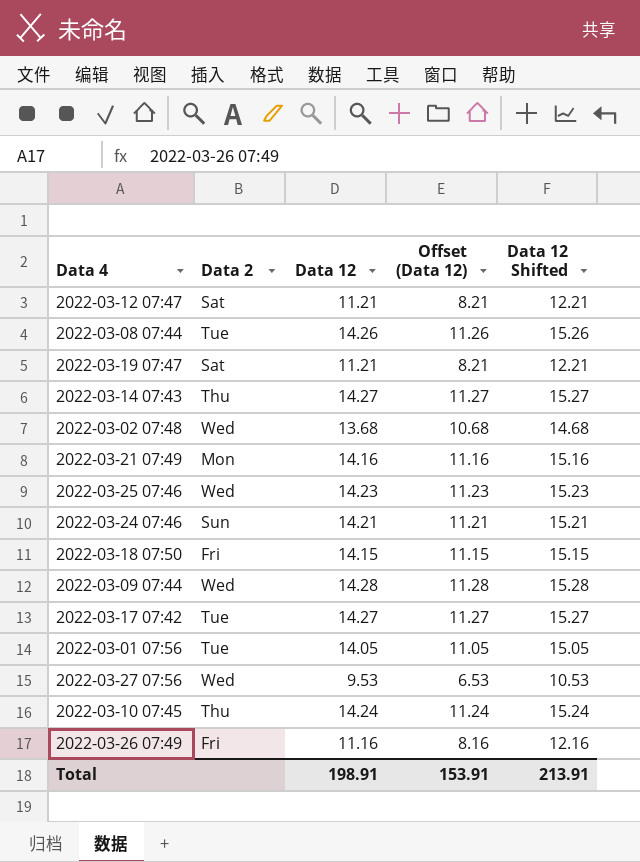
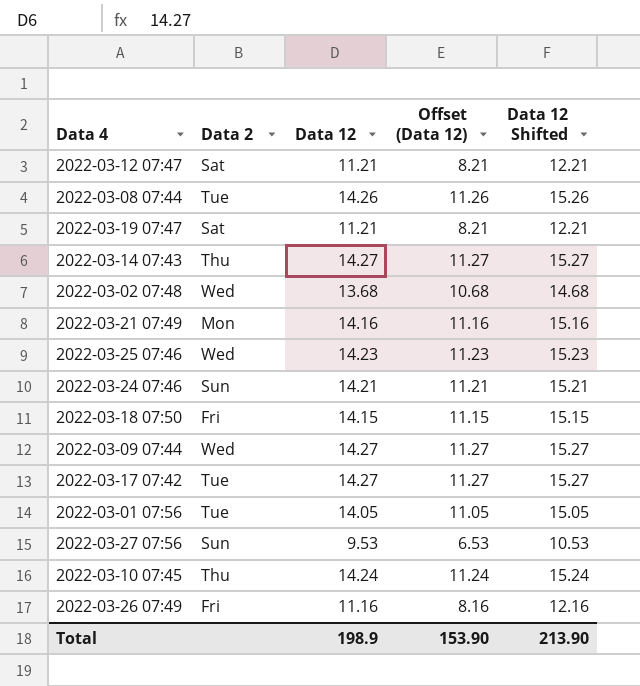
2022-03-09 07:44 | Data 12: 14.28 -> 14.27
2022-03-09 07:44 | Offset (Data 12): 11.28 -> 11.27
2022-03-09 07:44 | Data 12 Shifted: 15.28 -> 15.27
2022-03-27 07:56 | Data 2: Wed -> Sun
Total | Data 12: 198.91 -> 198.9
Total | Offset (Data 12): 153.91 -> 153.90
Total | Data 12 Shifted: 213.91 -> 213.90

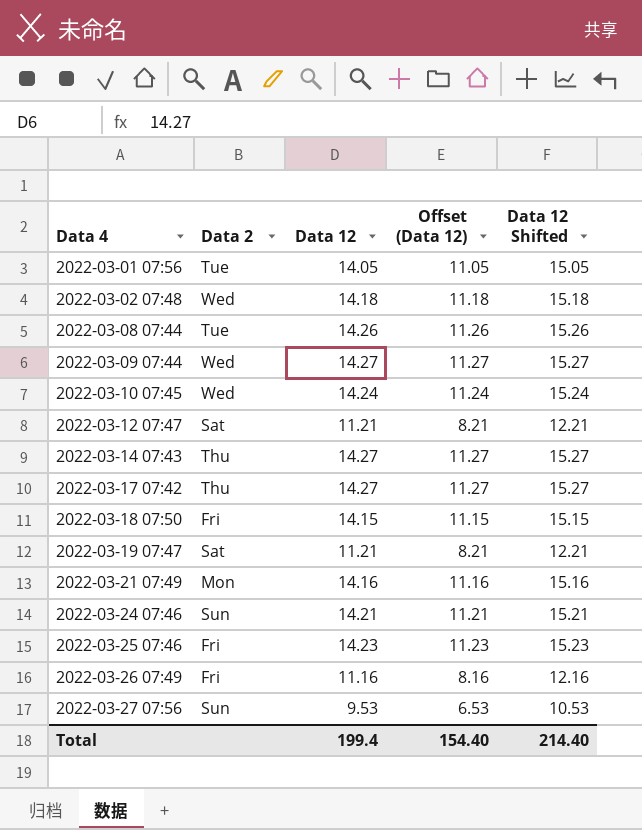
row order: none -> Data 4 ascending
2022-03-02 07:48 | Data 12: 13.68 -> 14.18
2022-03-02 07:48 | Offset (Data 12): 10.68 -> 11.18
2022-03-02 07:48 | Data 12 Shifted: 14.68 -> 15.18
2022-03-10 07:45 | Data 2: Thu -> Wed
2022-03-17 07:42 | Data 2: Tue -> Thu
2022-03-25 07:46 | Data 2: Wed -> Fri
Total | Data 12: 198.9 -> 199.4
Total | Offset (Data 12): 153.90 -> 154.40
Total | Data 12 Shifted: 213.90 -> 214.40

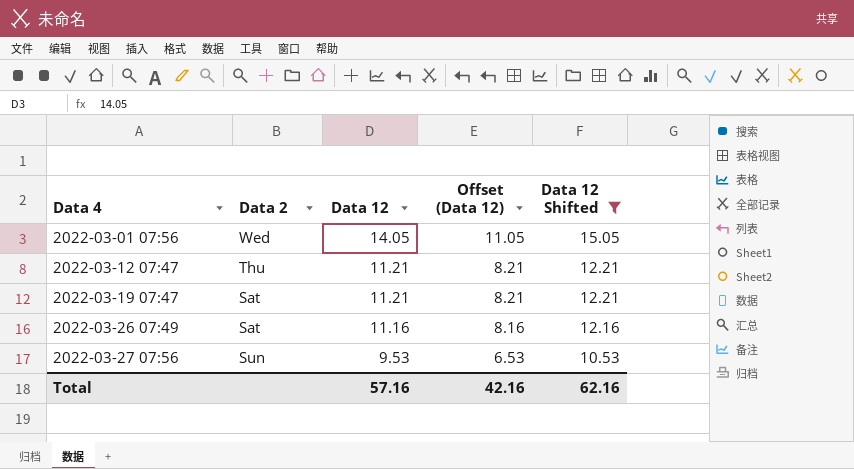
filter: none -> Data 12 Shifted <= 15.05
2022-03-01 07:56 | Data 2: Tue -> Wed
2022-03-12 07:47 | Data 2: Sat -> Thu
2022-03-26 07:49 | Data 2: Fri -> Sat
Total | Data 12: 199.4 -> 57.16
Total | Offset (Data 12): 154.40 -> 42.16
Total | Data 12 Shifted: 214.40 -> 62.16

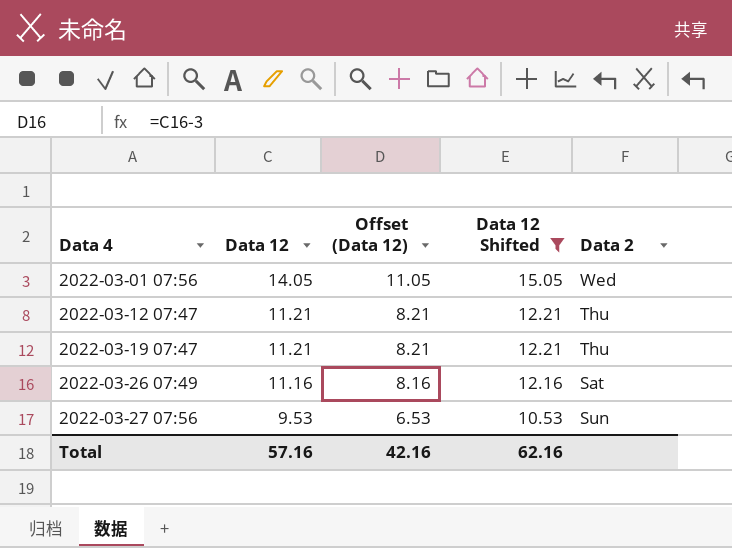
column Data 2 | position: 2 -> 5
2022-03-19 07:47 | Data 2: Sat -> Thu

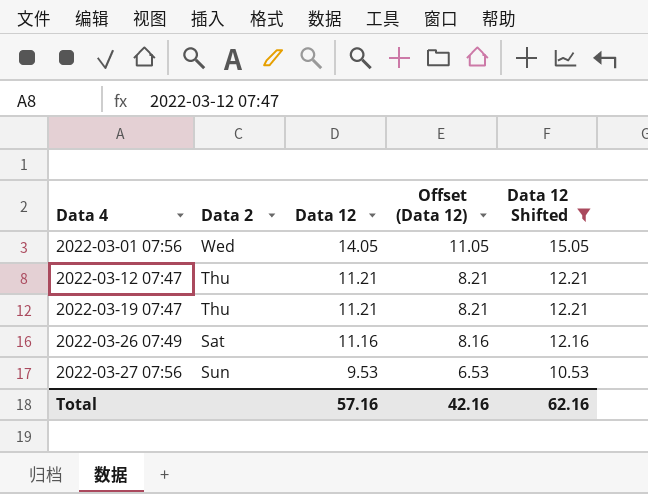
column Data 2 | position: 5 -> 2

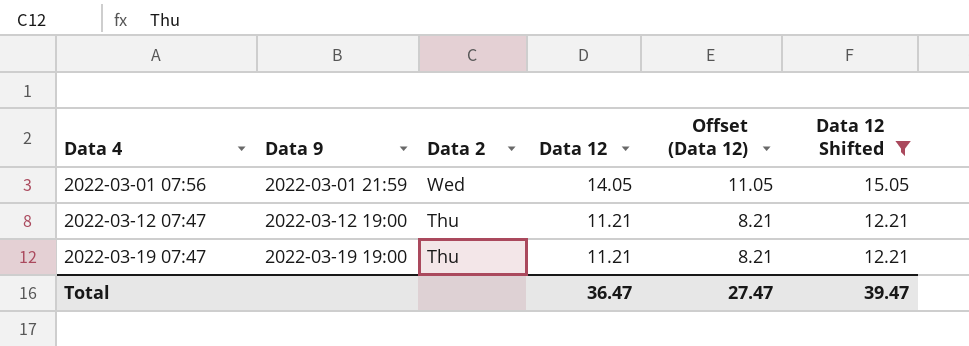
column Data 9 | position: none -> 2
row 2022-03-26 07:49: Sat | 11.16 | 8.16 | 12.16 -> none
row 2022-03-27 07:56: Sun | 9.53 | 6.53 | 10.53 -> none
Total | Data 12: 57.16 -> 36.47
Total | Offset (Data 12): 42.16 -> 27.47
Total | Data 12 Shifted: 62.16 -> 39.47

